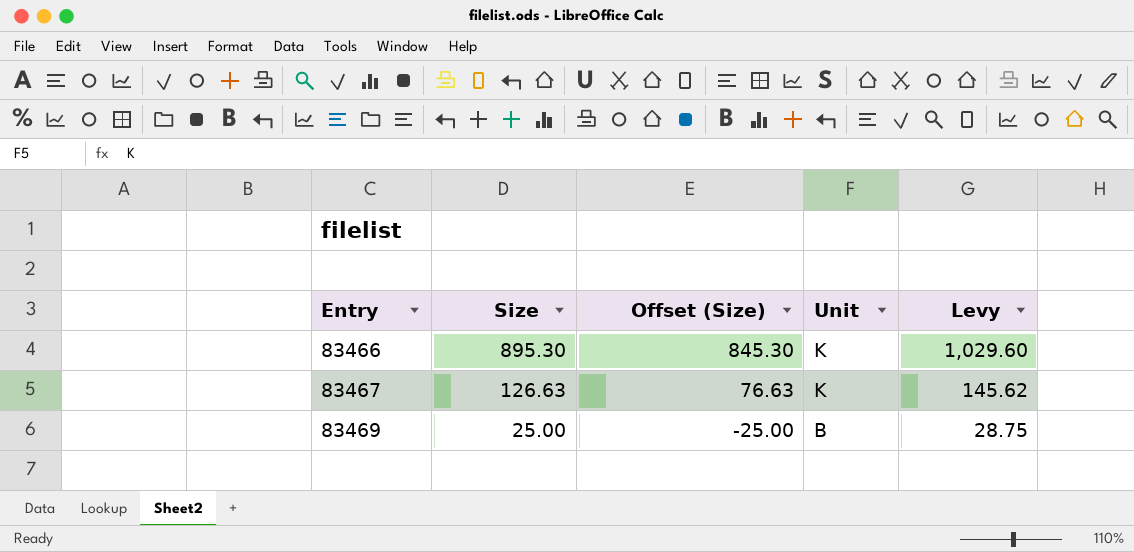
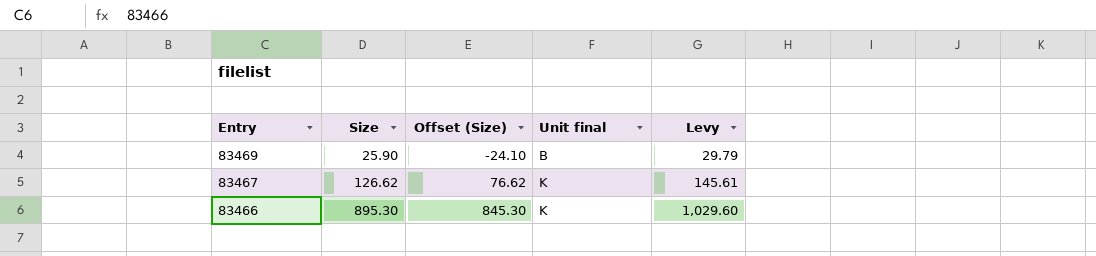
row order: Entry ascending -> Entry descending
column name: Unit -> Unit final
83469 | Size: 25.00 -> 25.90
83469 | Offset (Size): -25.00 -> -24.10
83469 | Levy: 28.75 -> 29.79
83467 | Size: 126.63 -> 126.62
83467 | Offset (Size): 76.63 -> 76.62
83467 | Levy: 145.62 -> 145.61

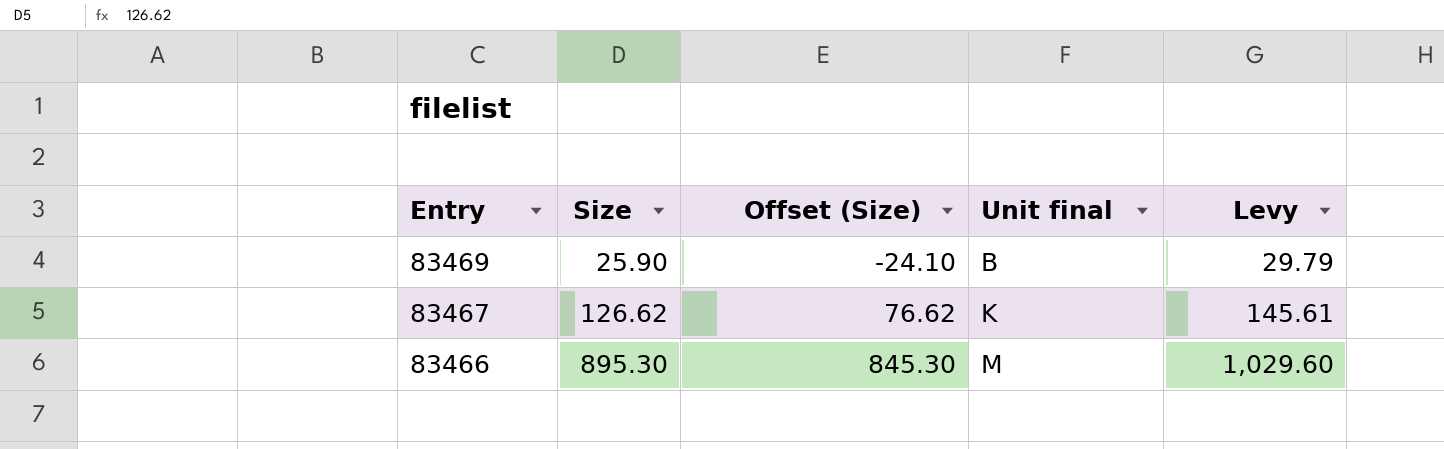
83466 | Unit final: K -> M

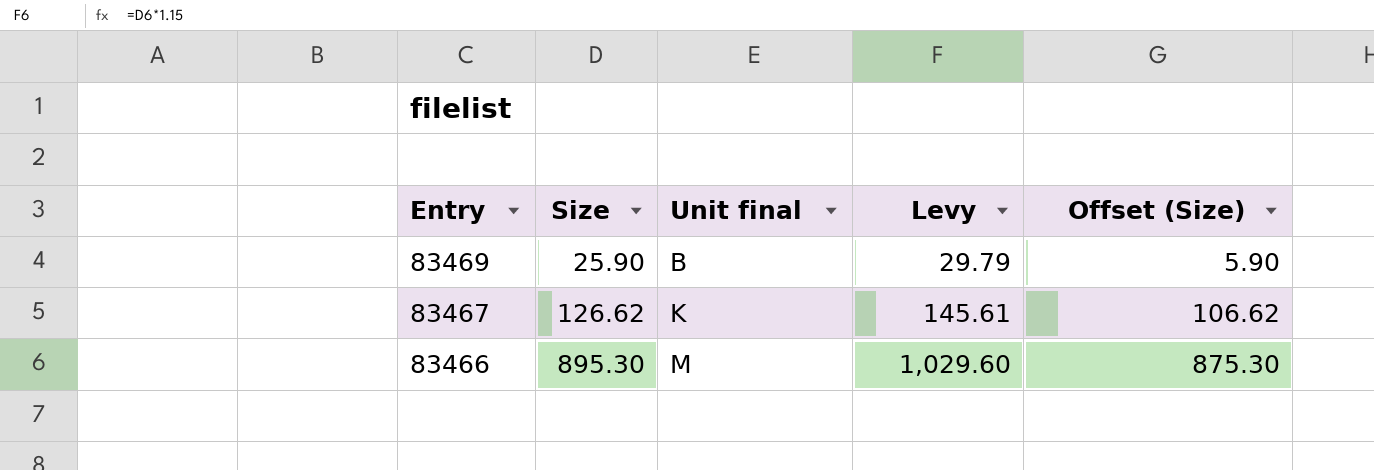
column Offset (Size) | formula: [Size] - 50 -> [Size] - 20
column Offset (Size) | position: 3 -> 5

